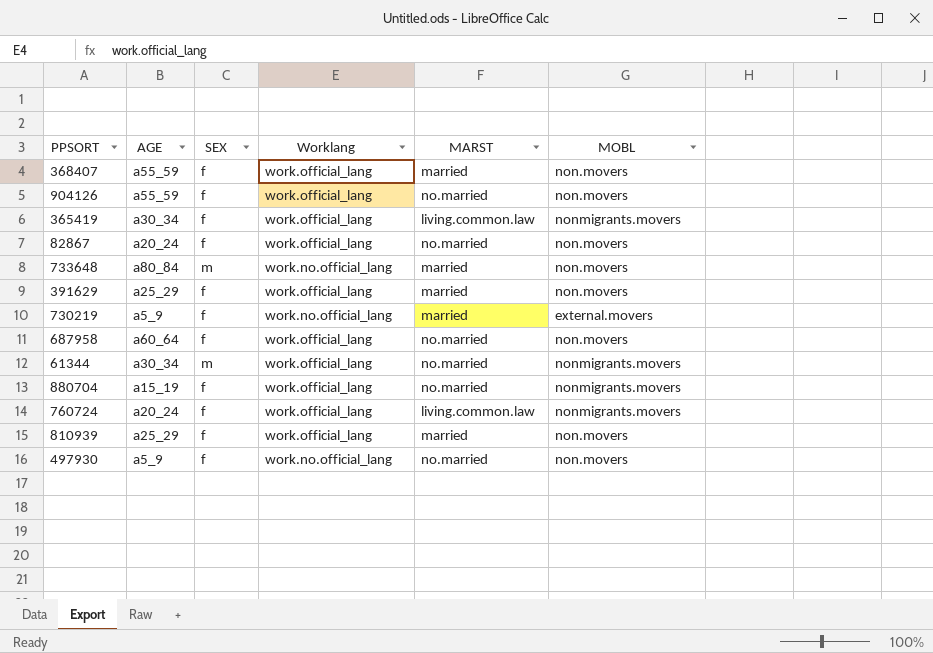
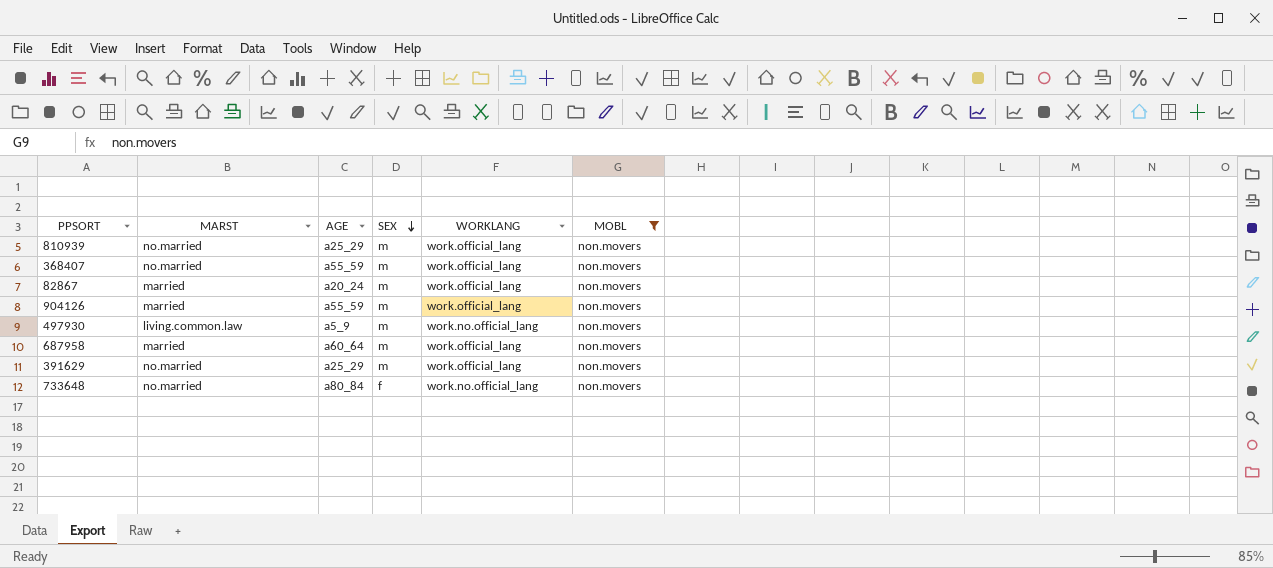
filter: none -> MOBL = non.movers
row order: none -> SEX descending
column MARST | position: 5 -> 2
column name: Worklang -> WORKLANG
810939 | MARST: married -> no.married
810939 | SEX: f -> m
368407 | MARST: married -> no.married
368407 | SEX: f -> m
82867 | MARST: no.married -> married
82867 | SEX: f -> m
904126 | MARST: no.married -> married
904126 | SEX: f -> m
497930 | MARST: no.married -> living.common.law
497930 | SEX: f -> m
687958 | MARST: no.married -> married
687958 | SEX: f -> m
391629 | MARST: married -> no.married
391629 | SEX: f -> m
733648 | MARST: married -> no.married
733648 | SEX: m -> f

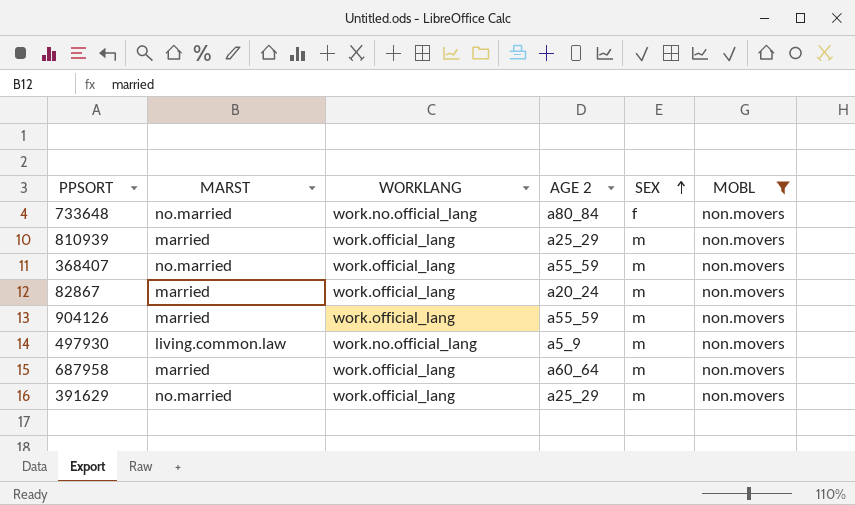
row order: SEX descending -> SEX ascending
column WORKLANG | position: 5 -> 3
column name: AGE -> AGE 2
810939 | MARST: no.married -> married

